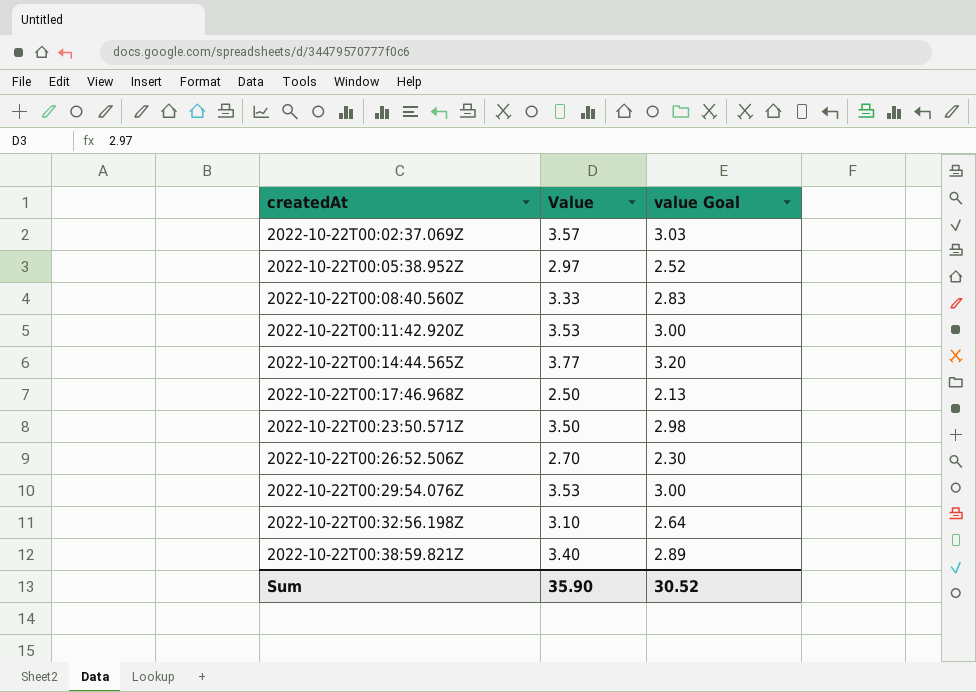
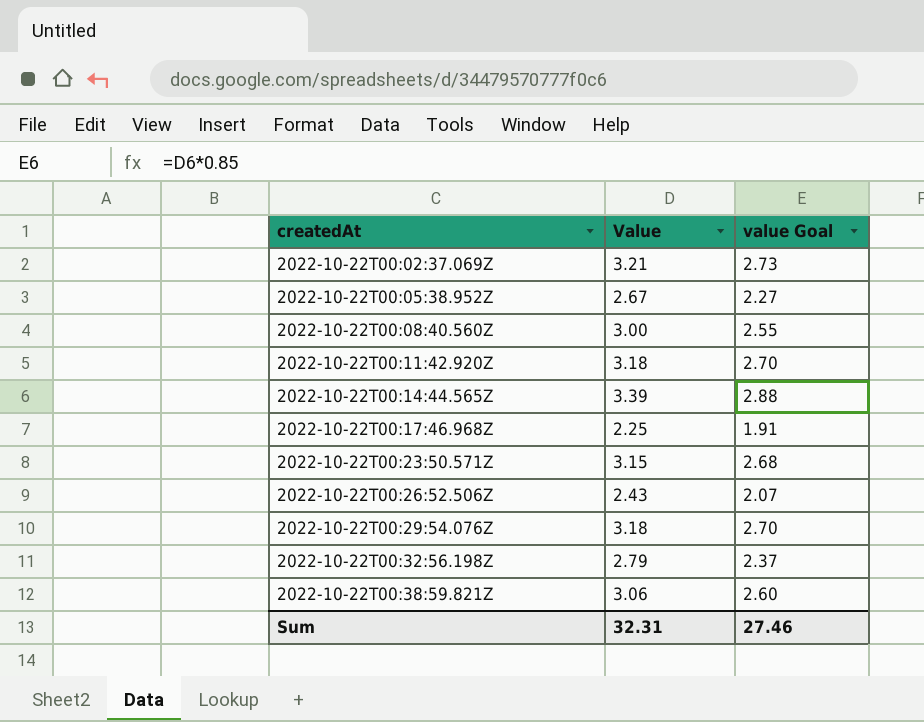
2022-10-22T00:02:37.069Z | Value: 3.57 -> 3.21
2022-10-22T00:02:37.069Z | value Goal: 3.03 -> 2.73
2022-10-22T00:05:38.952Z | Value: 2.97 -> 2.67
2022-10-22T00:05:38.952Z | value Goal: 2.52 -> 2.27
2022-10-22T00:08:40.560Z | Value: 3.33 -> 3.00
2022-10-22T00:08:40.560Z | value Goal: 2.83 -> 2.55
2022-10-22T00:11:42.920Z | Value: 3.53 -> 3.18
2022-10-22T00:11:42.920Z | value Goal: 3.00 -> 2.70
2022-10-22T00:14:44.565Z | Value: 3.77 -> 3.39
2022-10-22T00:14:44.565Z | value Goal: 3.20 -> 2.88
2022-10-22T00:17:46.968Z | Value: 2.50 -> 2.25
2022-10-22T00:17:46.968Z | value Goal: 2.13 -> 1.91
2022-10-22T00:23:50.571Z | Value: 3.50 -> 3.15
2022-10-22T00:23:50.571Z | value Goal: 2.98 -> 2.68
2022-10-22T00:26:52.506Z | Value: 2.70 -> 2.43
2022-10-22T00:26:52.506Z | value Goal: 2.30 -> 2.07
2022-10-22T00:29:54.076Z | Value: 3.53 -> 3.18
2022-10-22T00:29:54.076Z | value Goal: 3.00 -> 2.70
2022-10-22T00:32:56.198Z | Value: 3.10 -> 2.79
2022-10-22T00:32:56.198Z | value Goal: 2.64 -> 2.37
2022-10-22T00:38:59.821Z | Value: 3.40 -> 3.06
2022-10-22T00:38:59.821Z | value Goal: 2.89 -> 2.60
Sum | Value: 35.90 -> 32.31
Sum | value Goal: 30.52 -> 27.46

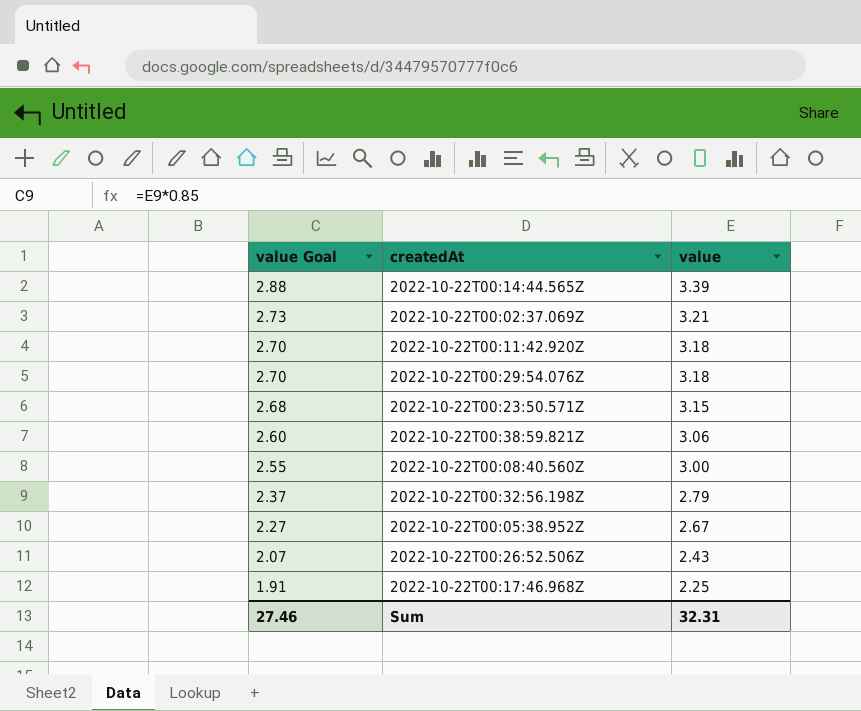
row order: createdAt ascending -> value Goal descending
column value Goal | position: 3 -> 1
column name: Value -> value

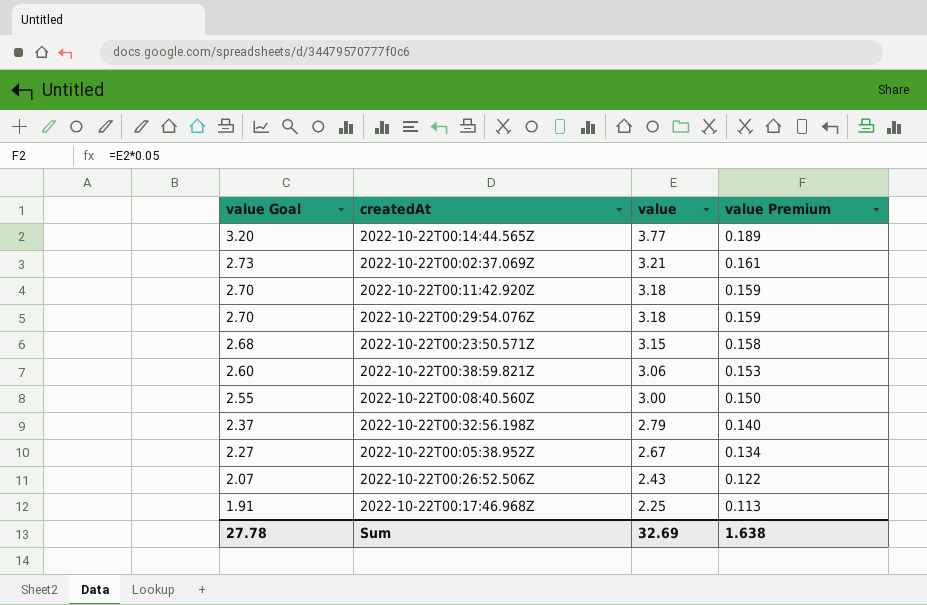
column value Premium | formula: none -> [value] * 0.05
2022-10-22T00:14:44.565Z | value Goal: 2.88 -> 3.20
2022-10-22T00:14:44.565Z | value: 3.39 -> 3.77
Sum | value Goal: 27.46 -> 27.78
Sum | value: 32.31 -> 32.69

